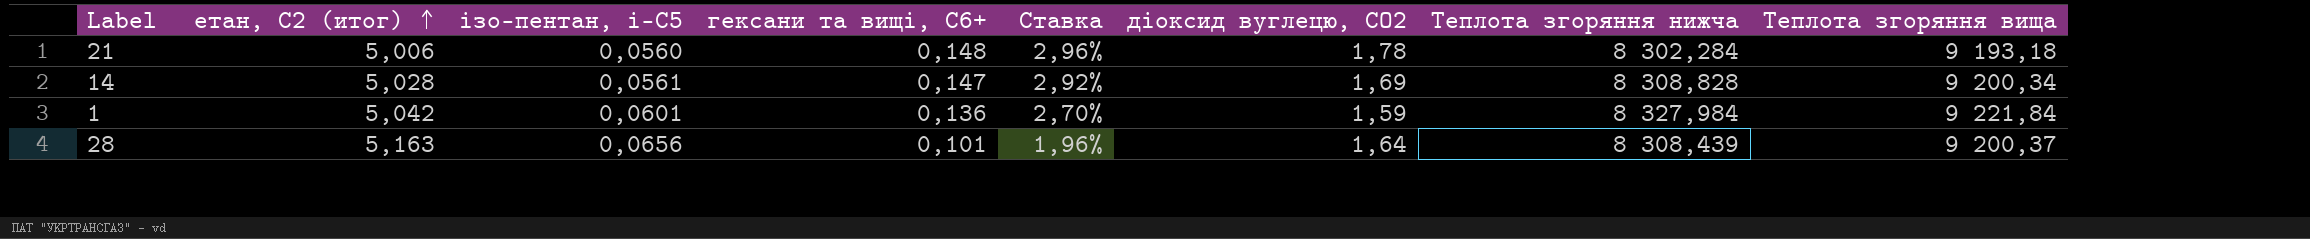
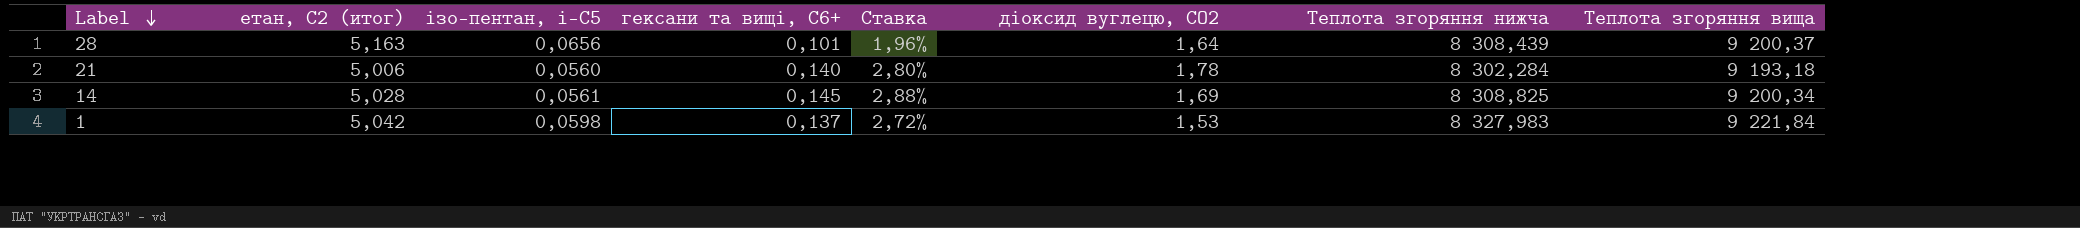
row order: етан, С2 (итог) ascending -> Label descending
21 | гексани та вищі, С6+: 0,148 -> 0,140
21 | Ставка: 2,96% -> 2,80%
14 | гексани та вищі, С6+: 0,147 -> 0,145
14 | Ставка: 2,92% -> 2,88%
14 | Теплота згоряння нижча: 8 308,828 -> 8 308,825
1 | ізо-пентан, і-С5: 0,0601 -> 0,0598
1 | гексани та вищі, С6+: 0,136 -> 0,137
1 | Ставка: 2,70% -> 2,72%
1 | діоксид вуглецю, CО2: 1,59 -> 1,53
1 | Теплота згоряння нижча: 8 327,984 -> 8 327,983

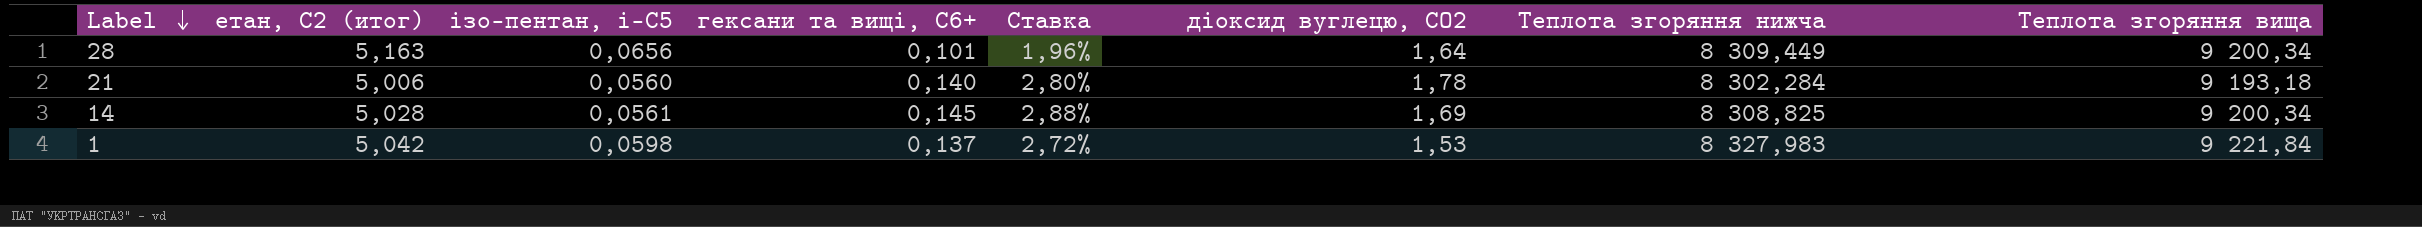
28 | Теплота згоряння нижча: 8 308,439 -> 8 309,449
28 | Теплота згоряння вища: 9 200,37 -> 9 200,34

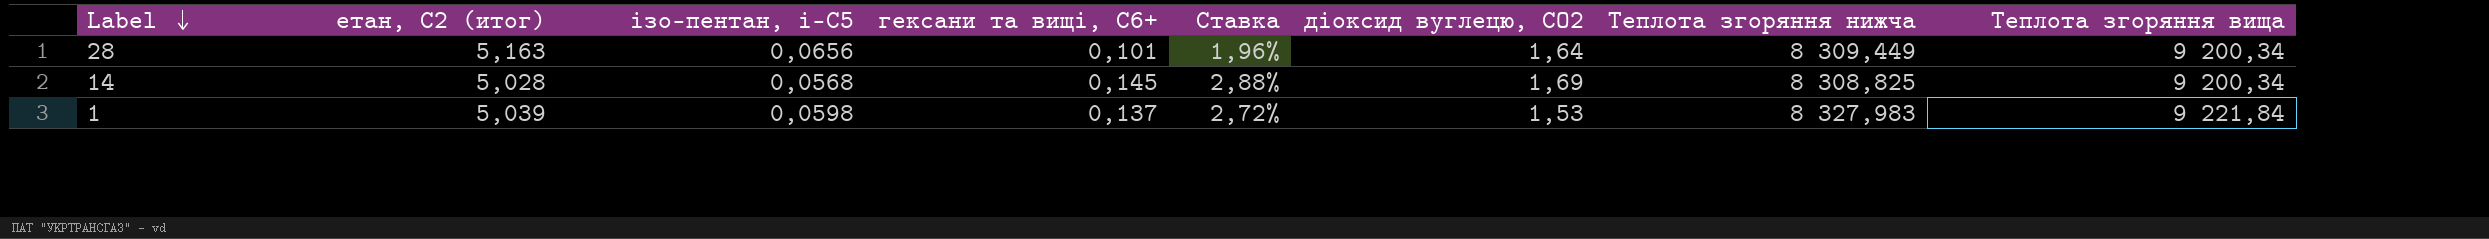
row 21: 5,006 | 0,0560 | 0,140 | 2,80% | 1,78 | 8 302,284 | 9 193,18 -> none
14 | ізо-пентан, і-С5: 0,0561 -> 0,0568
1 | етан, С2 (итог): 5,042 -> 5,039

